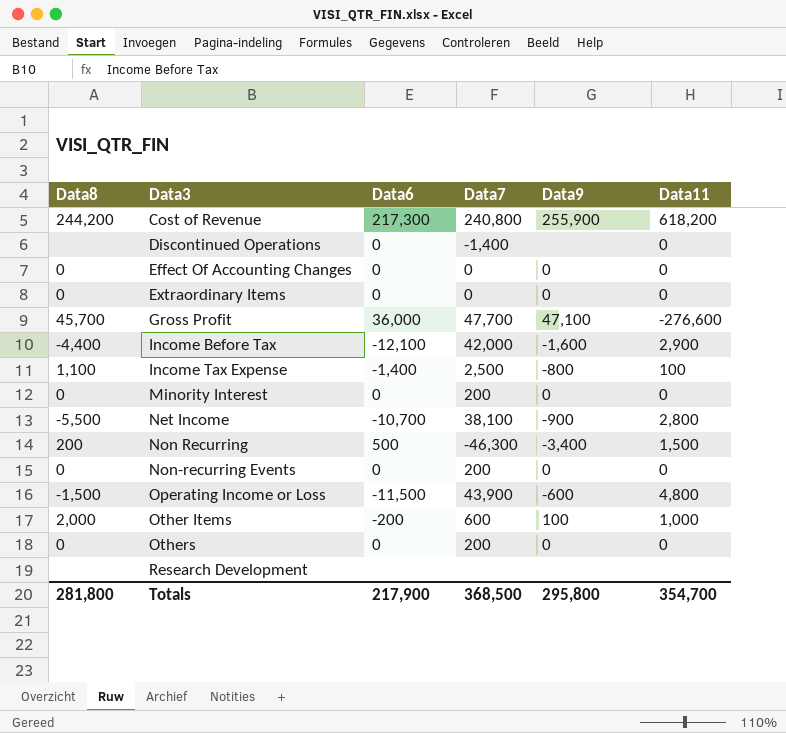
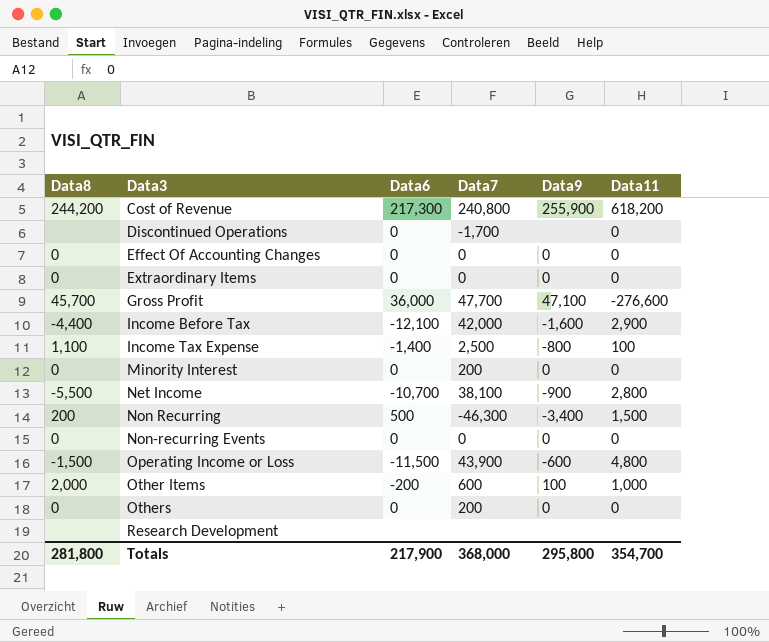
Discontinued Operations | Data7: -1,400 -> -1,700
Non-recurring Events | Data7: 200 -> 0
Totals | Data7: 368,500 -> 368,000

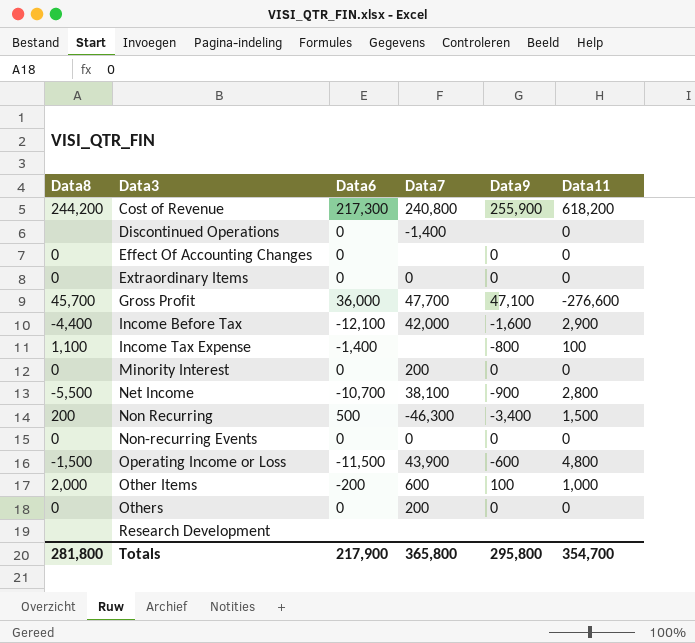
Discontinued Operations | Data7: -1,700 -> -1,400
Effect Of Accounting Changes | Data7: 0 -> none
Income Tax Expense | Data7: 2,500 -> none
Totals | Data7: 368,000 -> 365,800

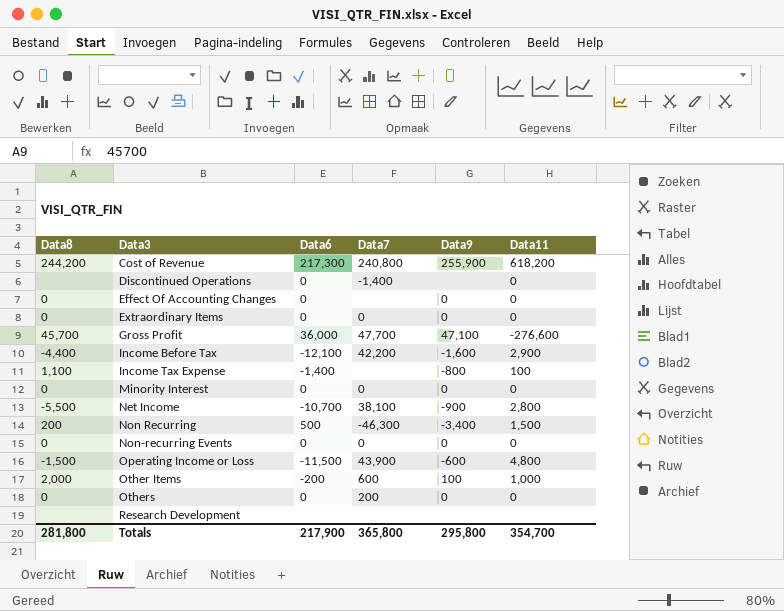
Income Before Tax | Data7: 42,000 -> 42,200
Minority Interest | Data7: 200 -> 0

